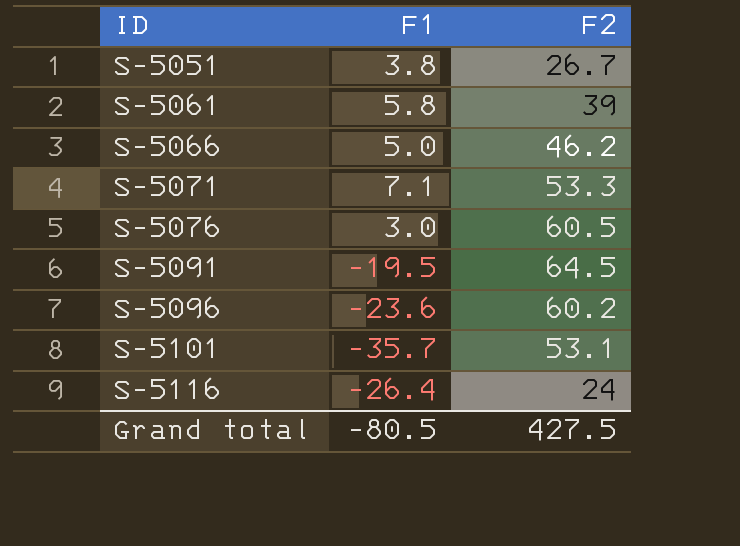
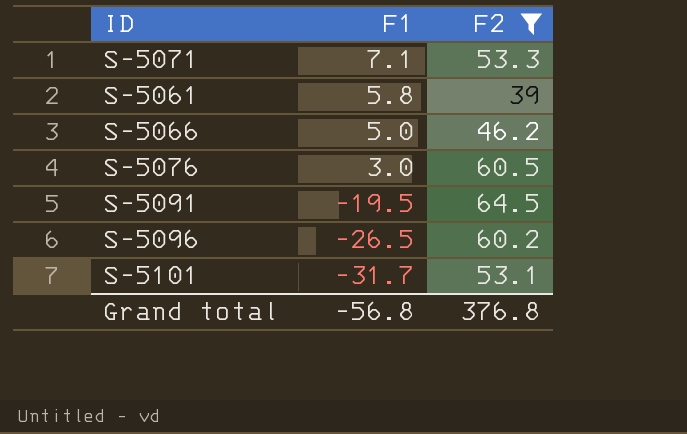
filter: none -> F2 >= 39
row order: ID ascending -> F1 descending
S-5096 | F1: -23.6 -> -26.5
S-5101 | F1: -35.7 -> -31.7
Grand total | F1: -80.5 -> -56.8
Grand total | F2: 427.5 -> 376.8

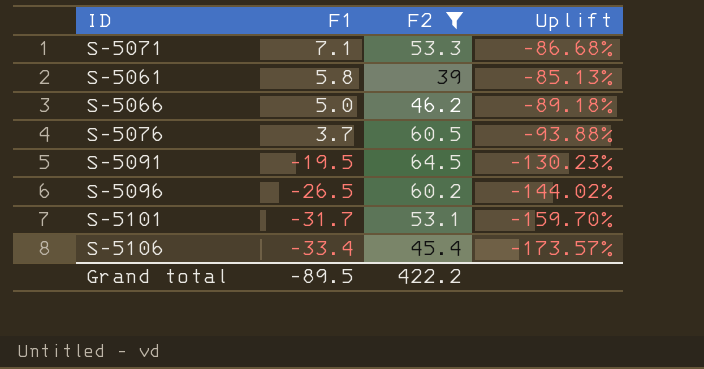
column Uplift | formula: none -> ([F1] - [F2]) / [F2]
S-5076 | F1: 3.0 -> 3.7
row S-5106: none -> -33.4 | 45.4 | -173.57%
Grand total | F1: -56.8 -> -89.5
Grand total | F2: 376.8 -> 422.2

